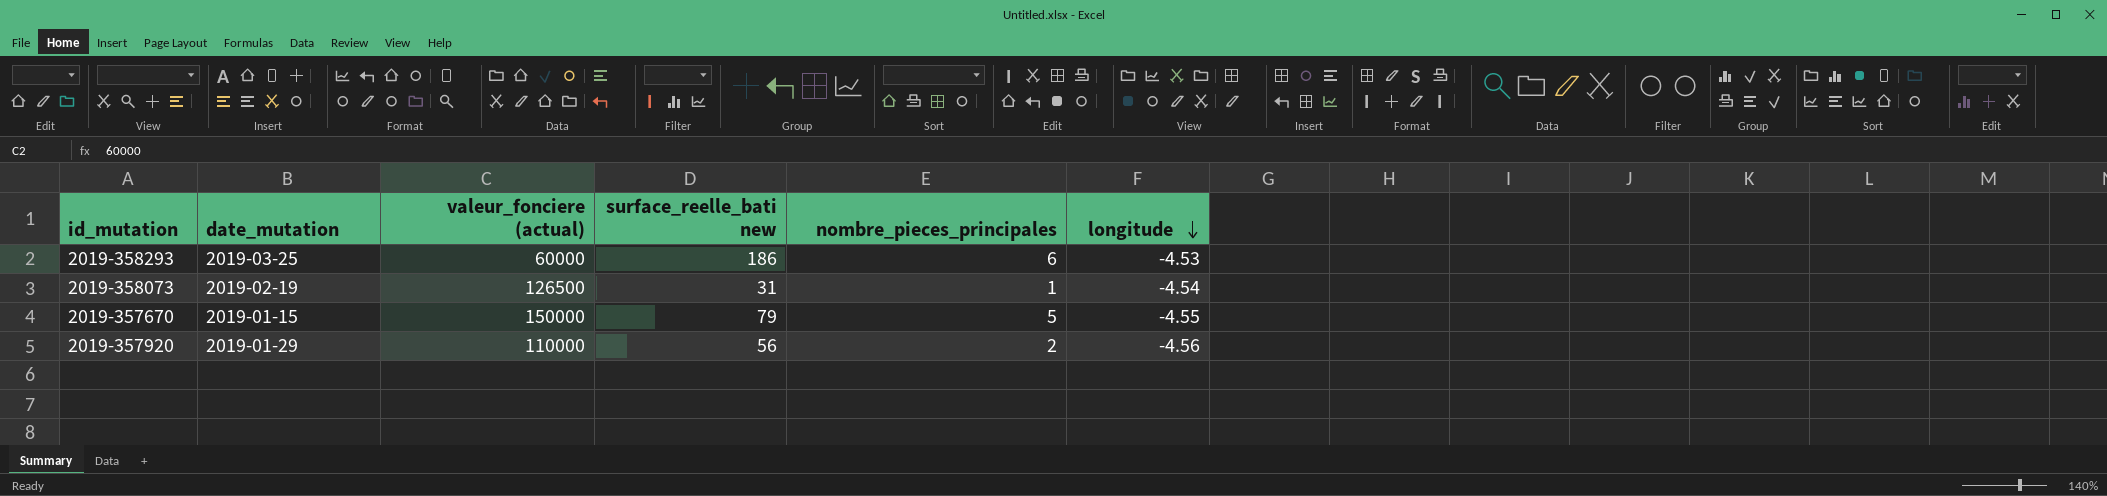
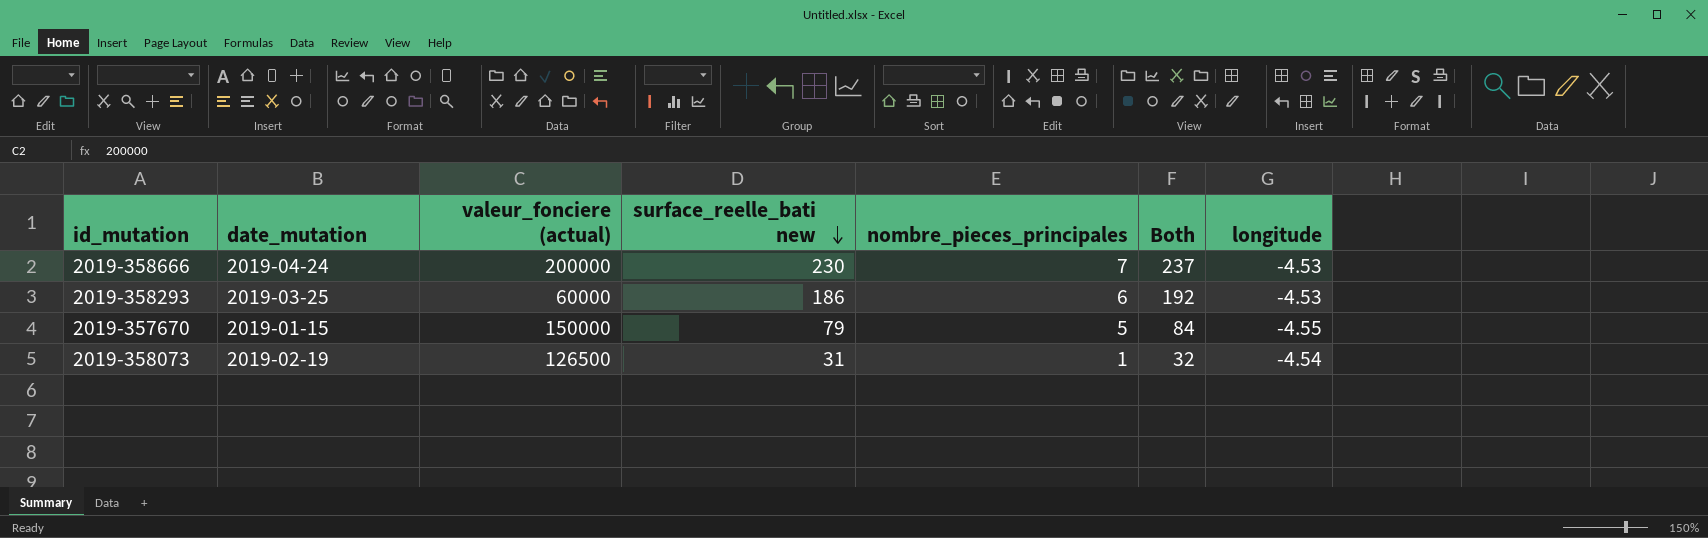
row order: longitude descending -> surface_reelle_bati new descending
column Both | formula: none -> [surface_reelle_bati new] + [nombre_pieces_principales]
row 2019-357920: 2019-01-29 | 110000 | 56 | 2 | -4.56 -> none
row 2019-358666: none -> 2019-04-24 | 200000 | 230 | 7 | 237 | -4.53

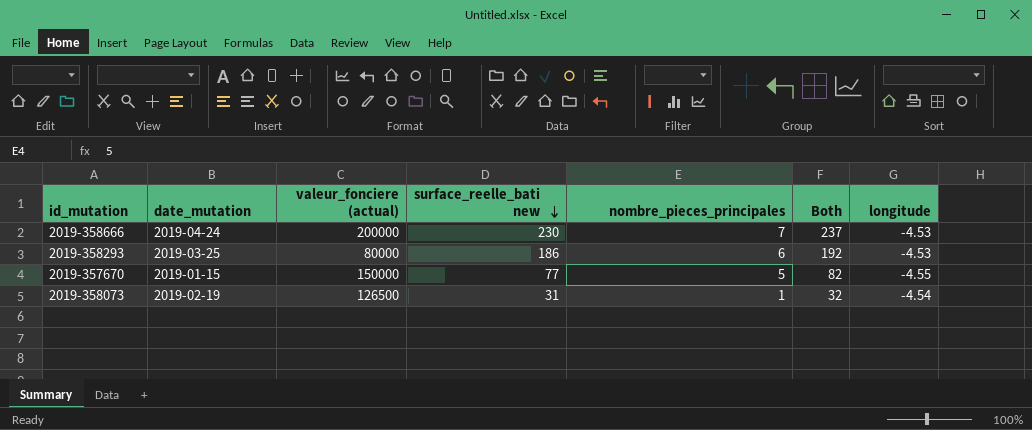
2019-358293 | valeur_fonciere (actual): 60000 -> 80000
2019-357670 | surface_reelle_bati new: 79 -> 77
2019-357670 | Both: 84 -> 82

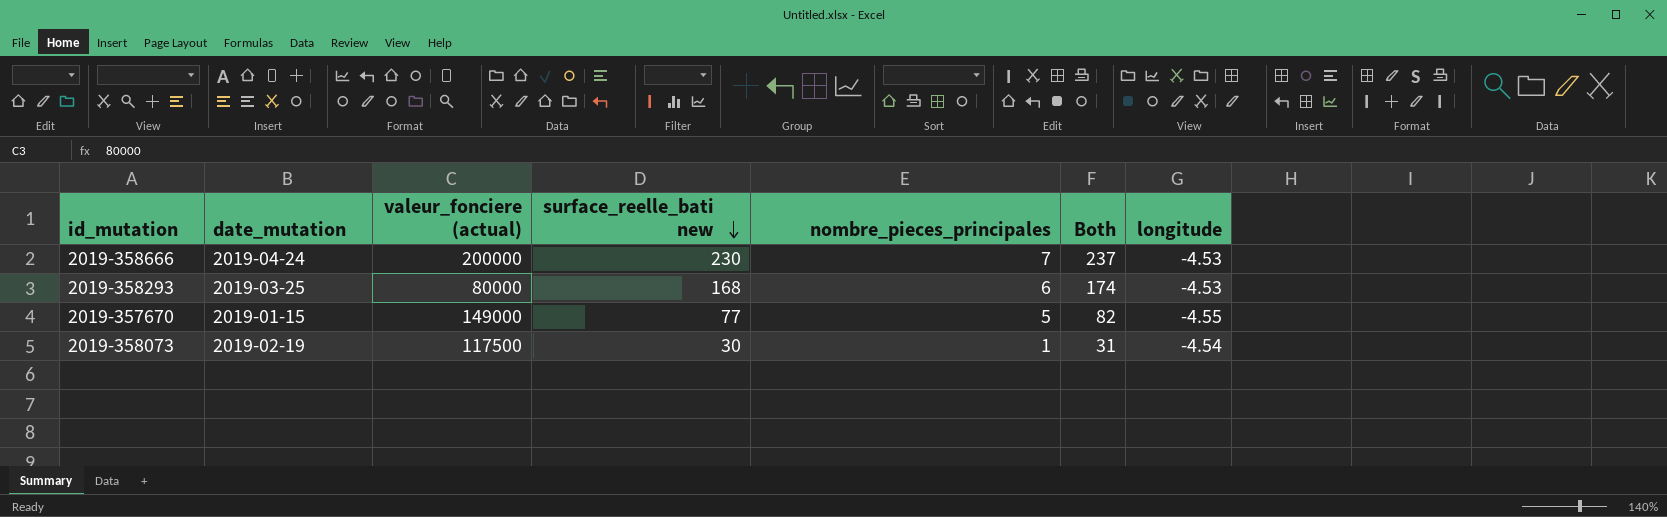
2019-358293 | surface_reelle_bati new: 186 -> 168
2019-358293 | Both: 192 -> 174
2019-357670 | valeur_fonciere (actual): 150000 -> 149000
2019-358073 | valeur_fonciere (actual): 126500 -> 117500
2019-358073 | surface_reelle_bati new: 31 -> 30
2019-358073 | Both: 32 -> 31

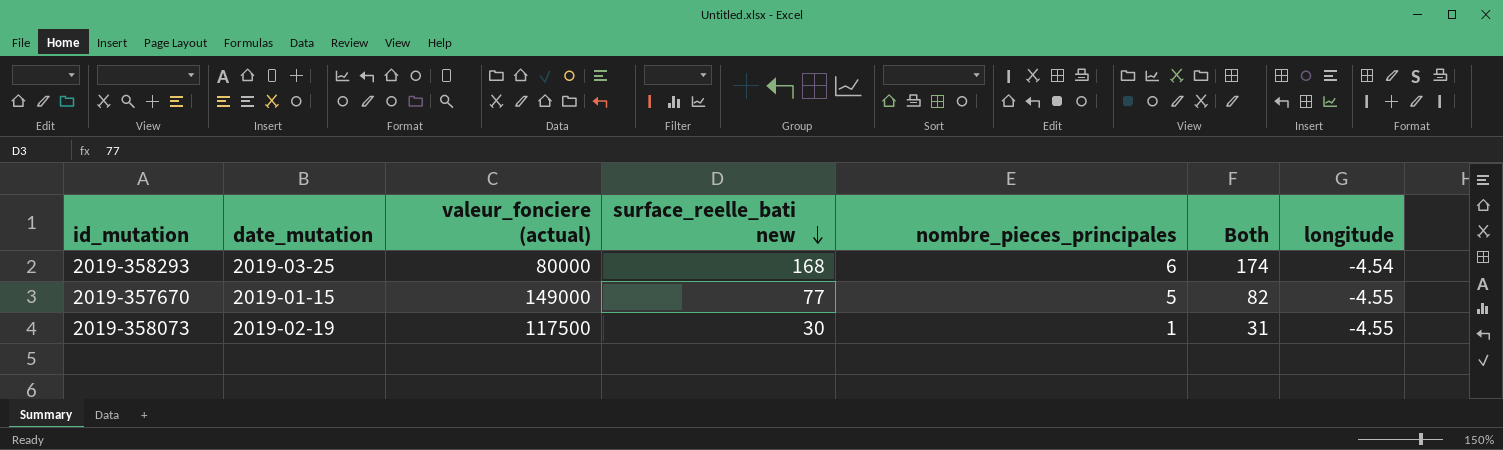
row 2019-358666: 2019-04-24 | 200000 | 230 | 7 | 237 | -4.53 -> none
2019-358293 | longitude: -4.53 -> -4.54
2019-358073 | longitude: -4.54 -> -4.55

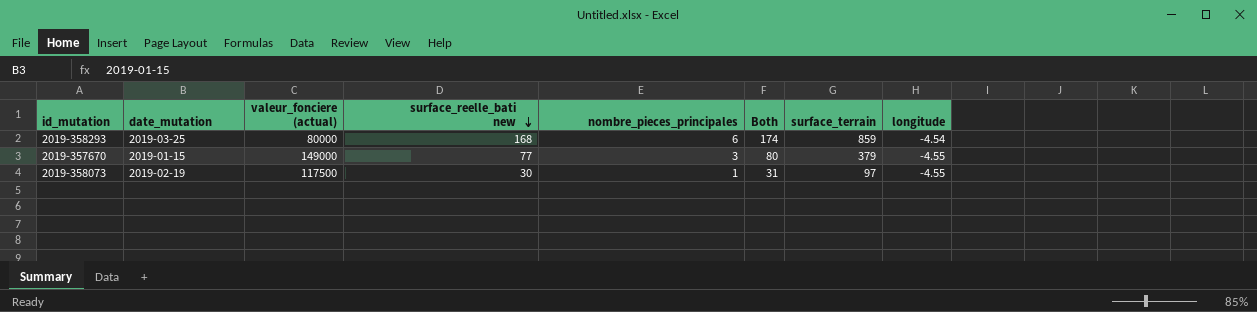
column surface_terrain | position: none -> 7
2019-357670 | nombre_pieces_principales: 5 -> 3
2019-357670 | Both: 82 -> 80

